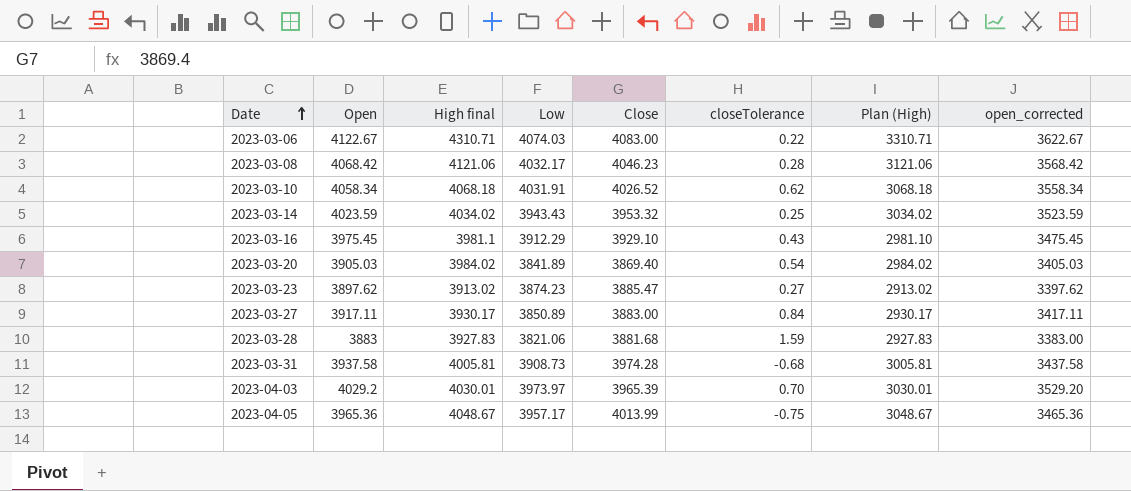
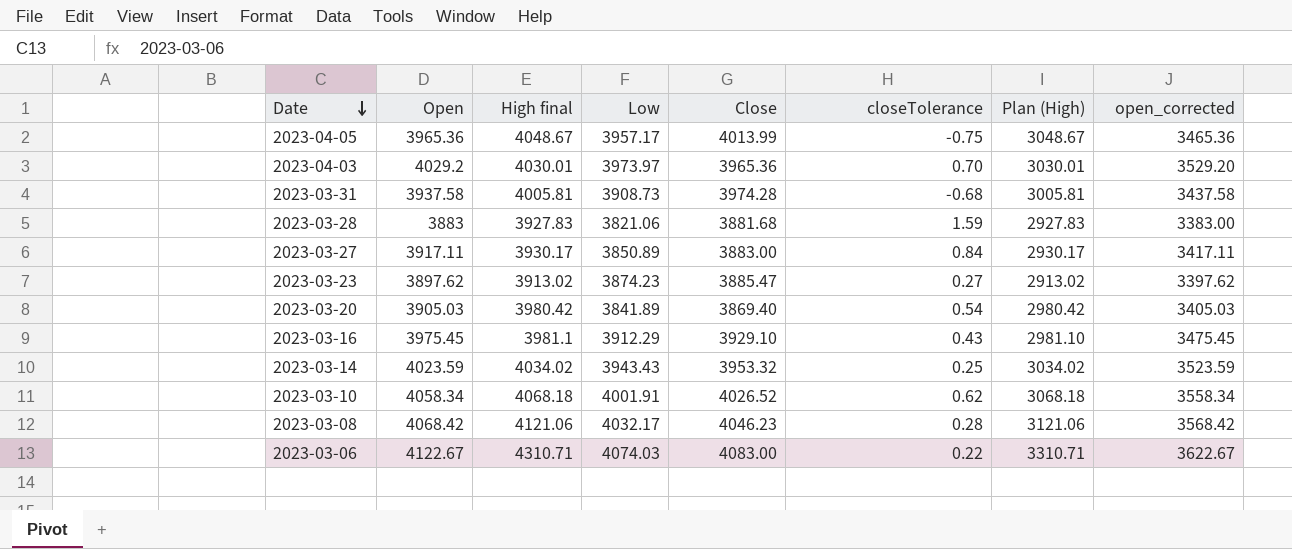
row order: Date ascending -> Date descending
2023-04-03 | Close: 3965.39 -> 3965.36
2023-03-20 | High final: 3984.02 -> 3980.42
2023-03-20 | Plan (High): 2984.02 -> 2980.42
2023-03-10 | Low: 4031.91 -> 4001.91

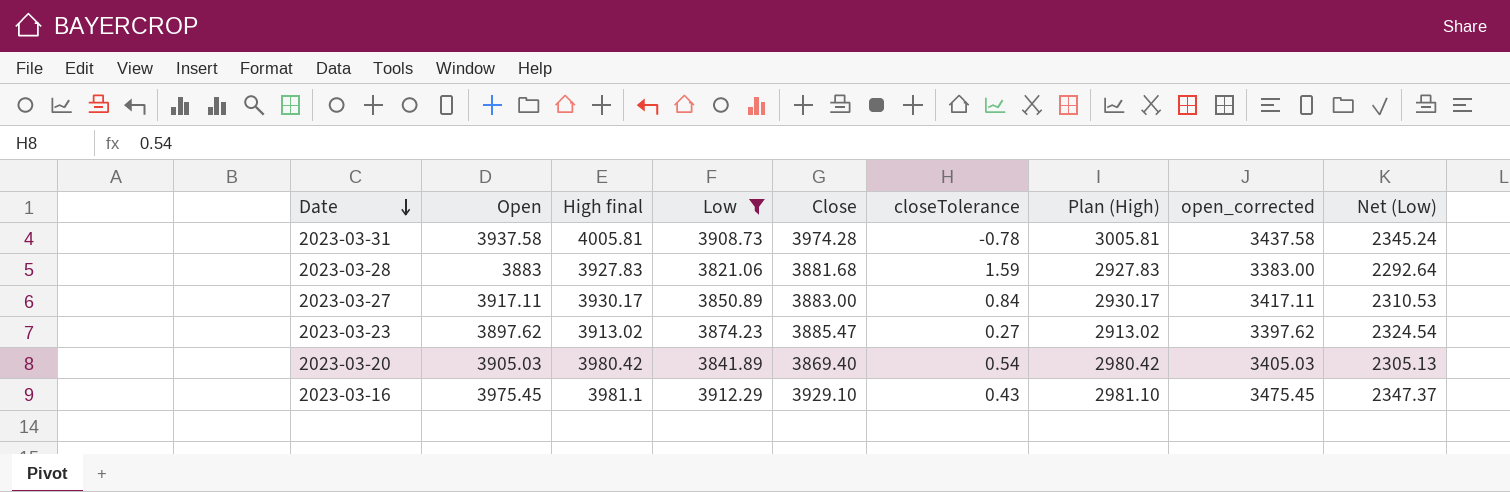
filter: none -> Low <= 3912.29
column Net (Low) | formula: none -> [Low] * 0.6
2023-03-31 | closeTolerance: -0.68 -> -0.78

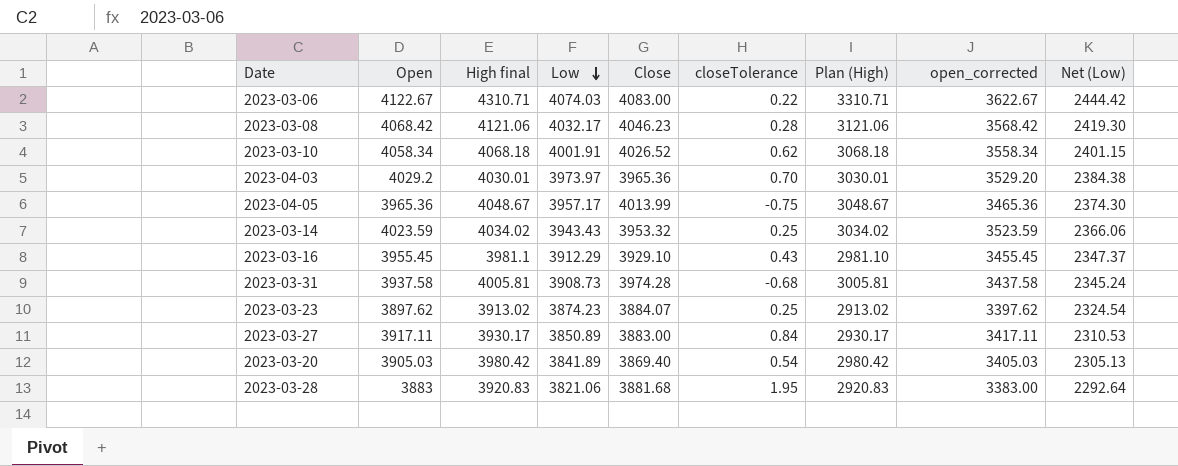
filter: Low <= 3912.29 -> none
row order: Date descending -> Low descending
2023-03-16 | Open: 3975.45 -> 3955.45
2023-03-16 | open_corrected: 3475.45 -> 3455.45
2023-03-31 | closeTolerance: -0.78 -> -0.68
2023-03-23 | Close: 3885.47 -> 3884.07
2023-03-23 | closeTolerance: 0.27 -> 0.25
2023-03-28 | High final: 3927.83 -> 3920.83
2023-03-28 | closeTolerance: 1.59 -> 1.95
2023-03-28 | Plan (High): 2927.83 -> 2920.83

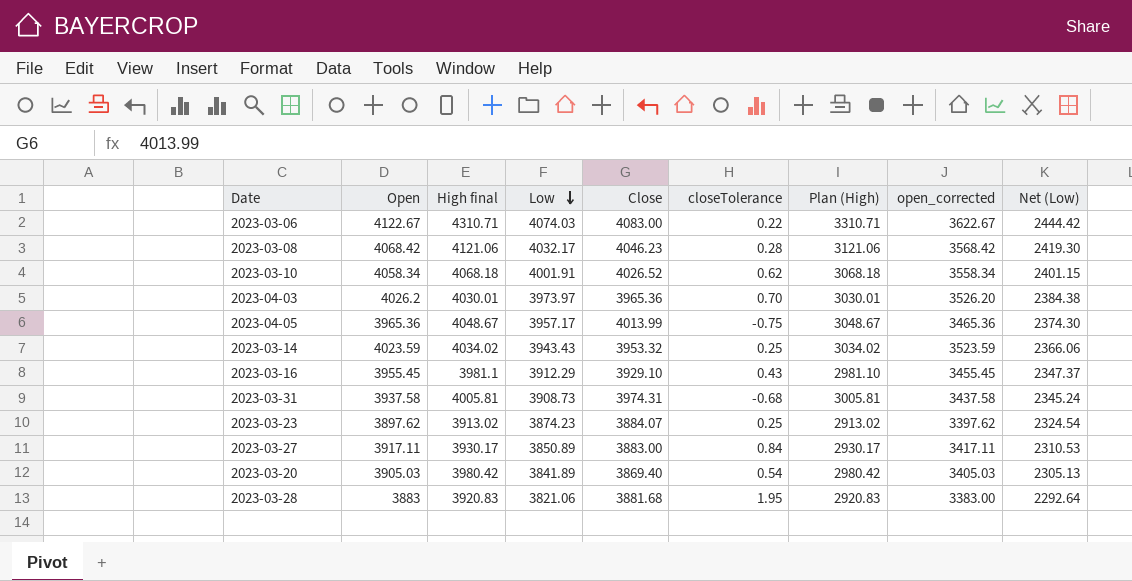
2023-04-03 | Open: 4029.2 -> 4026.2
2023-04-03 | open_corrected: 3529.20 -> 3526.20
2023-03-31 | Close: 3974.28 -> 3974.31

